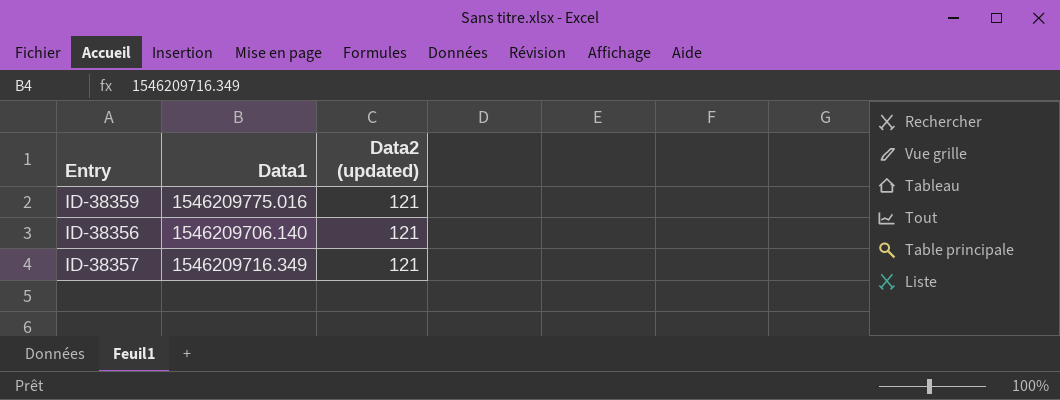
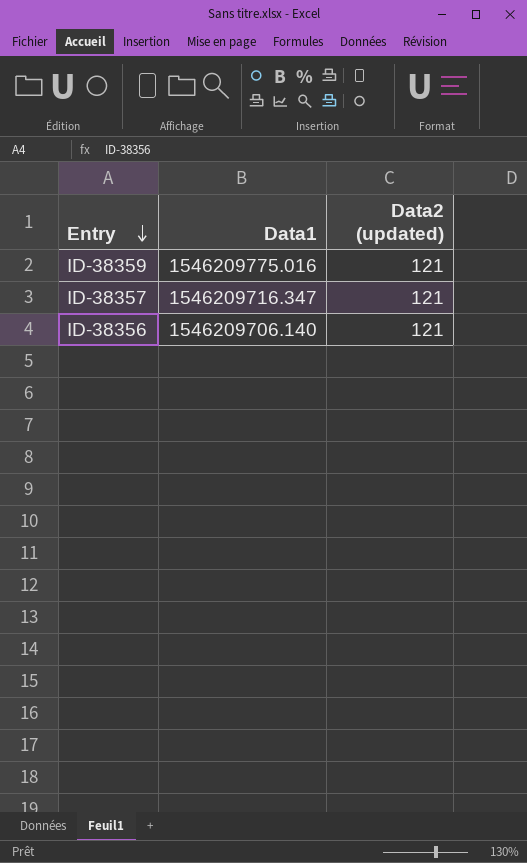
row order: none -> Entry descending
ID-38357 | Data1: 1546209716.349 -> 1546209716.347

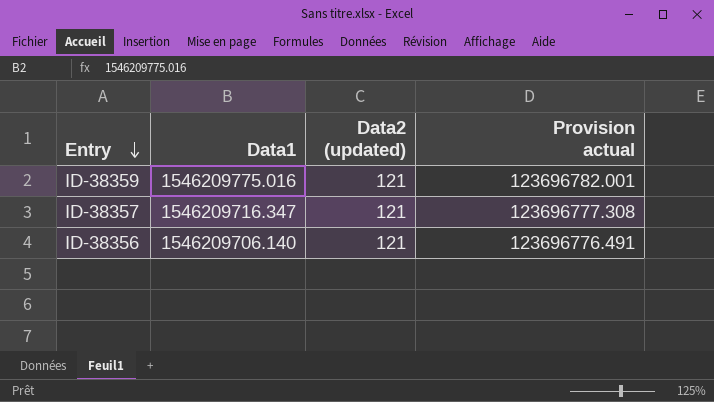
column Provision actual | formula: none -> [Data1] * 0.08

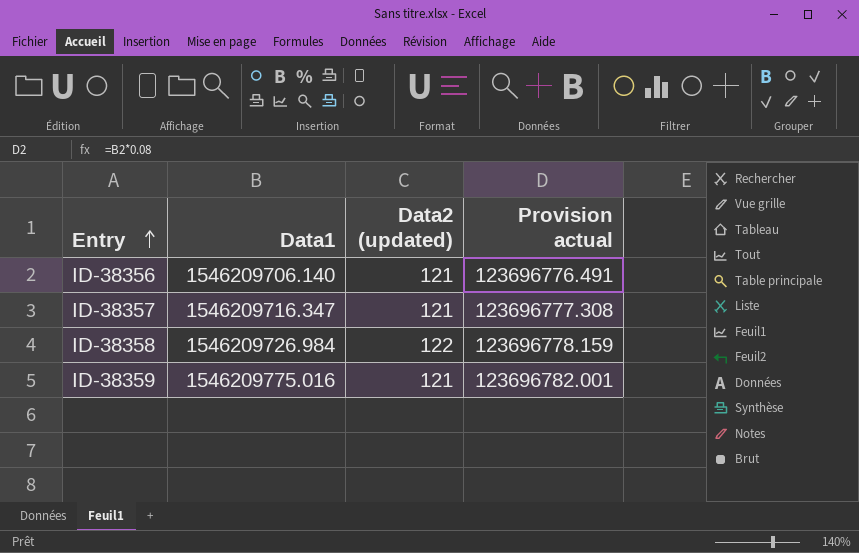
row order: Entry descending -> Entry ascending
row ID-38358: none -> 1546209726.984 | 122 | 123696778.159

